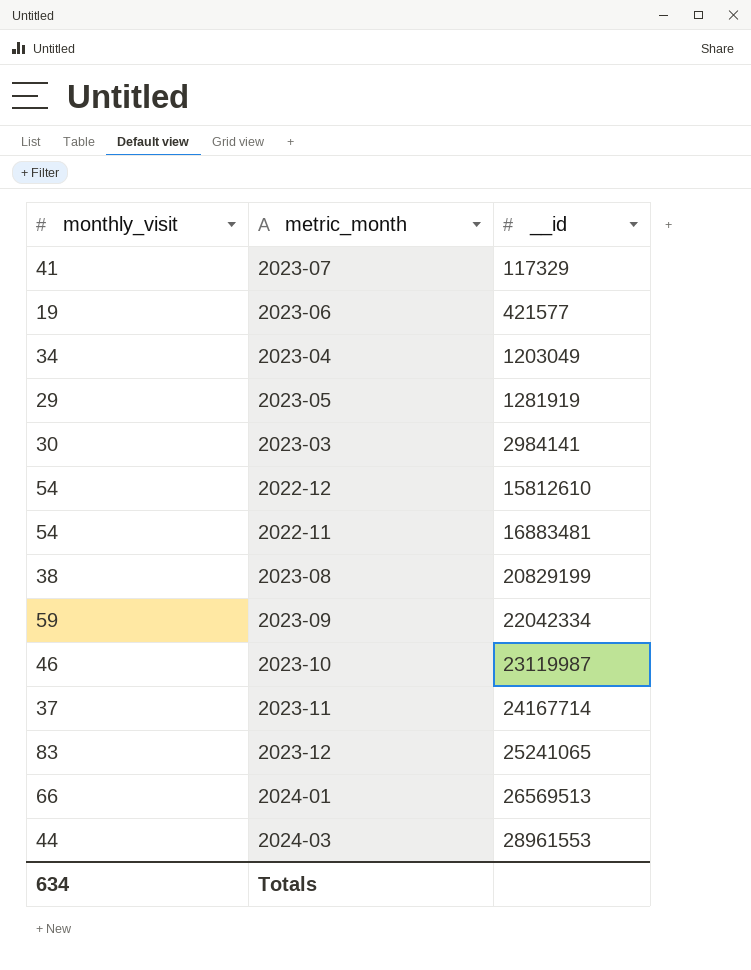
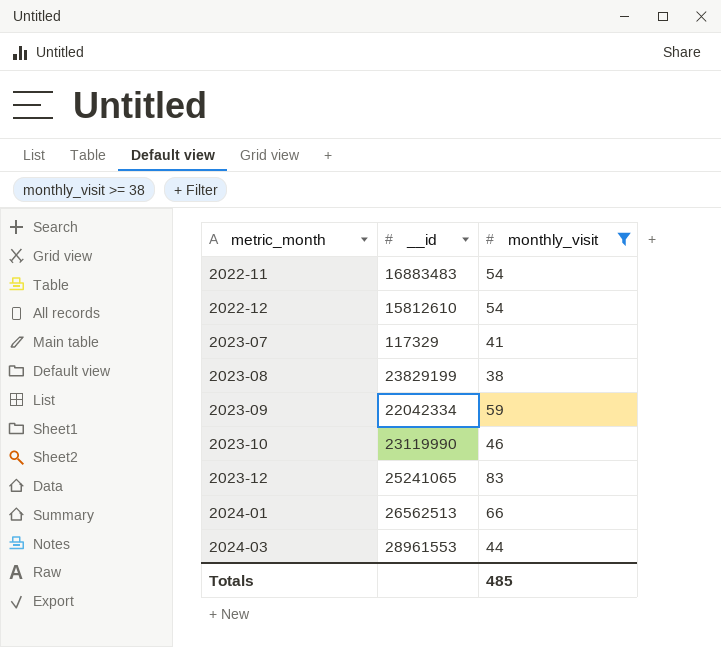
filter: none -> monthly_visit >= 38
row order: __id ascending -> metric_month ascending
column monthly_visit | position: 1 -> 3
2022-11 | __id: 16883481 -> 16883483
2023-08 | __id: 20829199 -> 23829199
2023-10 | __id: 23119987 -> 23119990
2024-01 | __id: 26569513 -> 26562513
Totals | monthly_visit: 634 -> 485

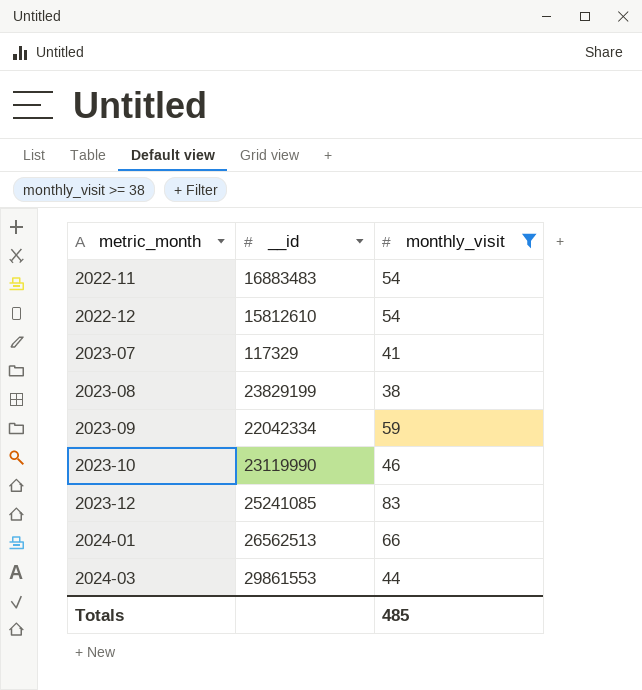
2023-12 | __id: 25241065 -> 25241085
2024-03 | __id: 28961553 -> 29861553

